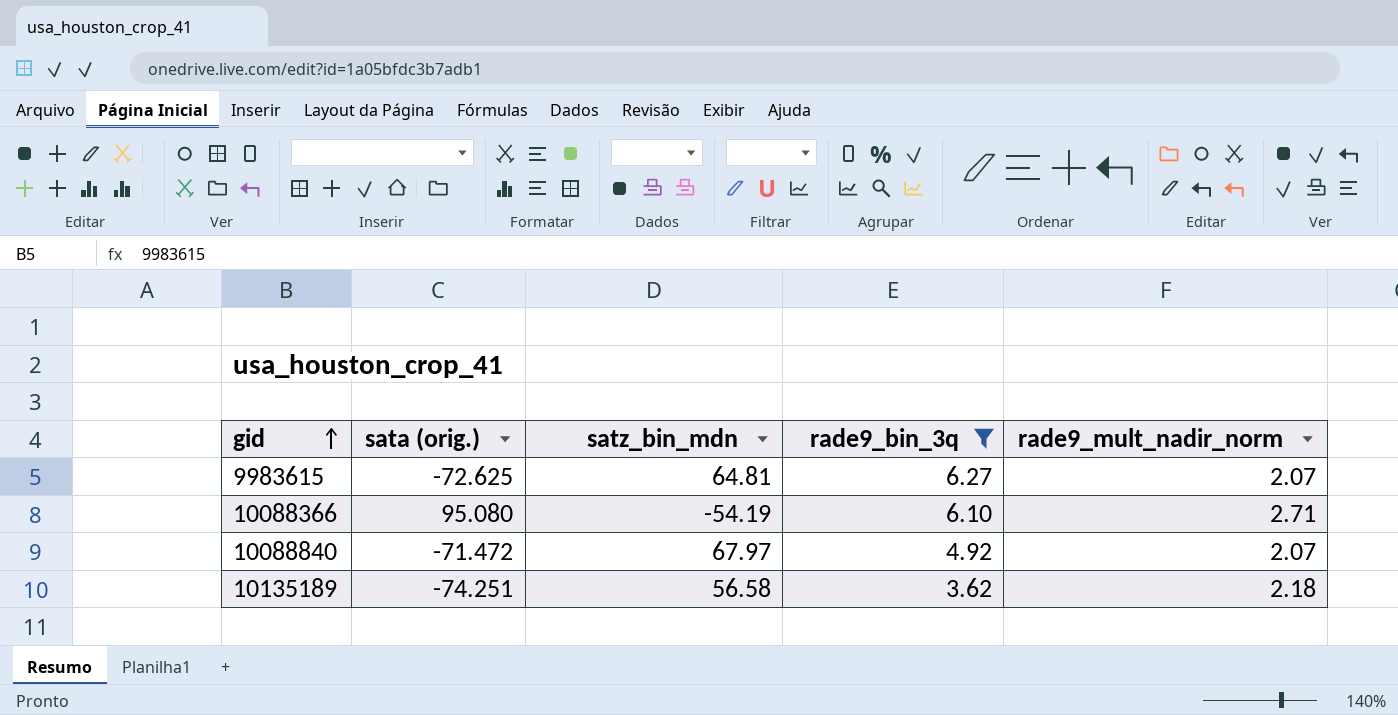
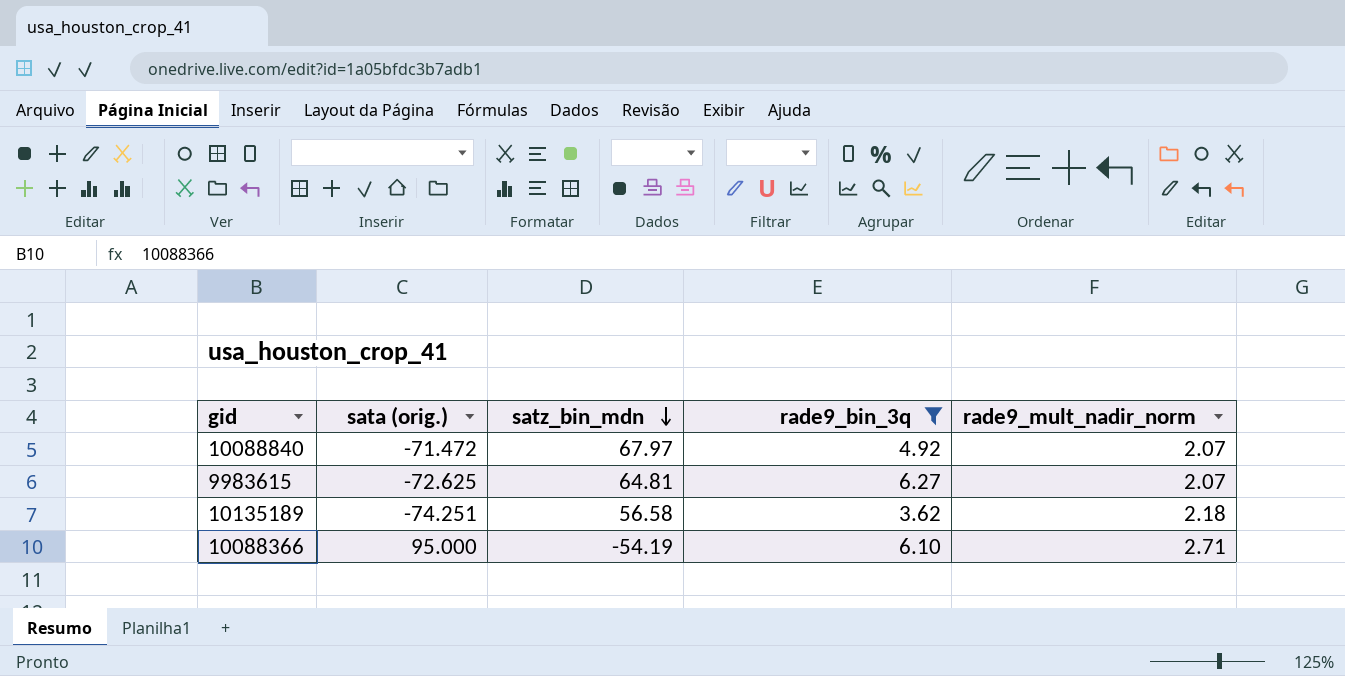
row order: gid ascending -> satz_bin_mdn descending
10088366 | sata (orig.): 95.080 -> 95.000

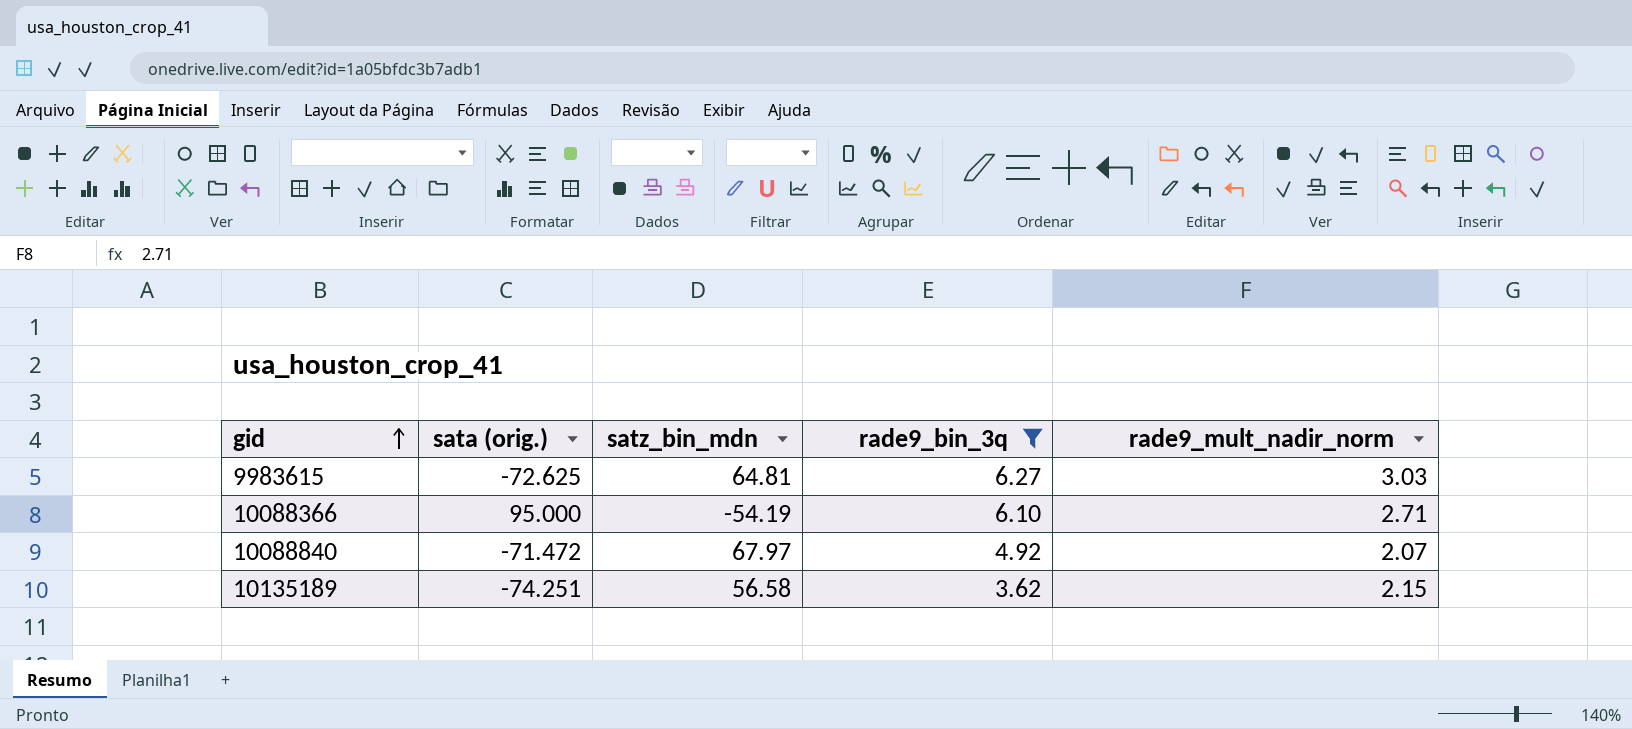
row order: satz_bin_mdn descending -> gid ascending
9983615 | rade9_mult_nadir_norm: 2.07 -> 3.03
10135189 | rade9_mult_nadir_norm: 2.18 -> 2.15

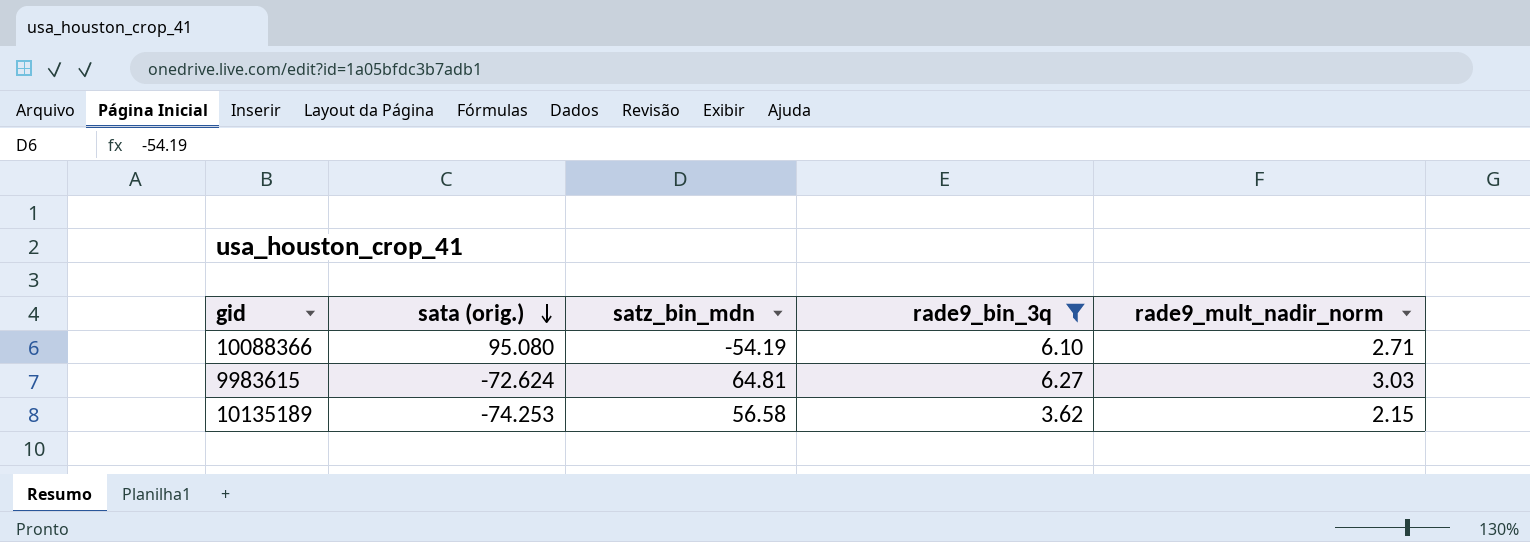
row order: gid ascending -> sata (orig.) descending
row 10088840: -71.472 | 67.97 | 4.92 | 2.07 -> none
10088366 | sata (orig.): 95.000 -> 95.080
9983615 | sata (orig.): -72.625 -> -72.624
10135189 | sata (orig.): -74.251 -> -74.253

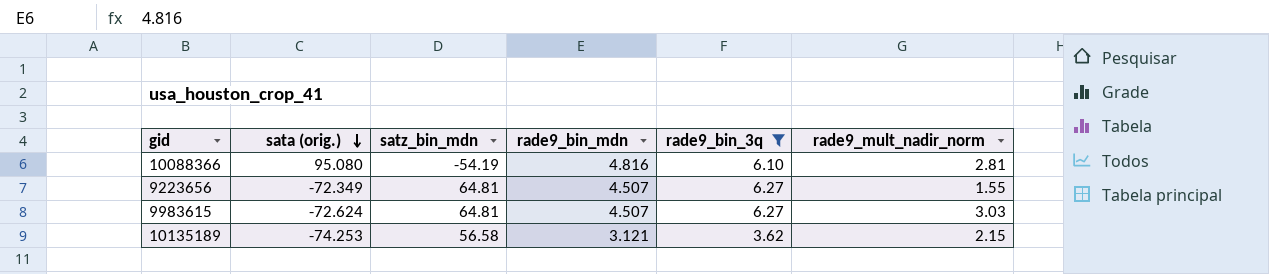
column rade9_bin_mdn | position: none -> 4
10088366 | rade9_mult_nadir_norm: 2.71 -> 2.81
row 9223656: none -> -72.349 | 64.81 | 4.507 | 6.27 | 1.55

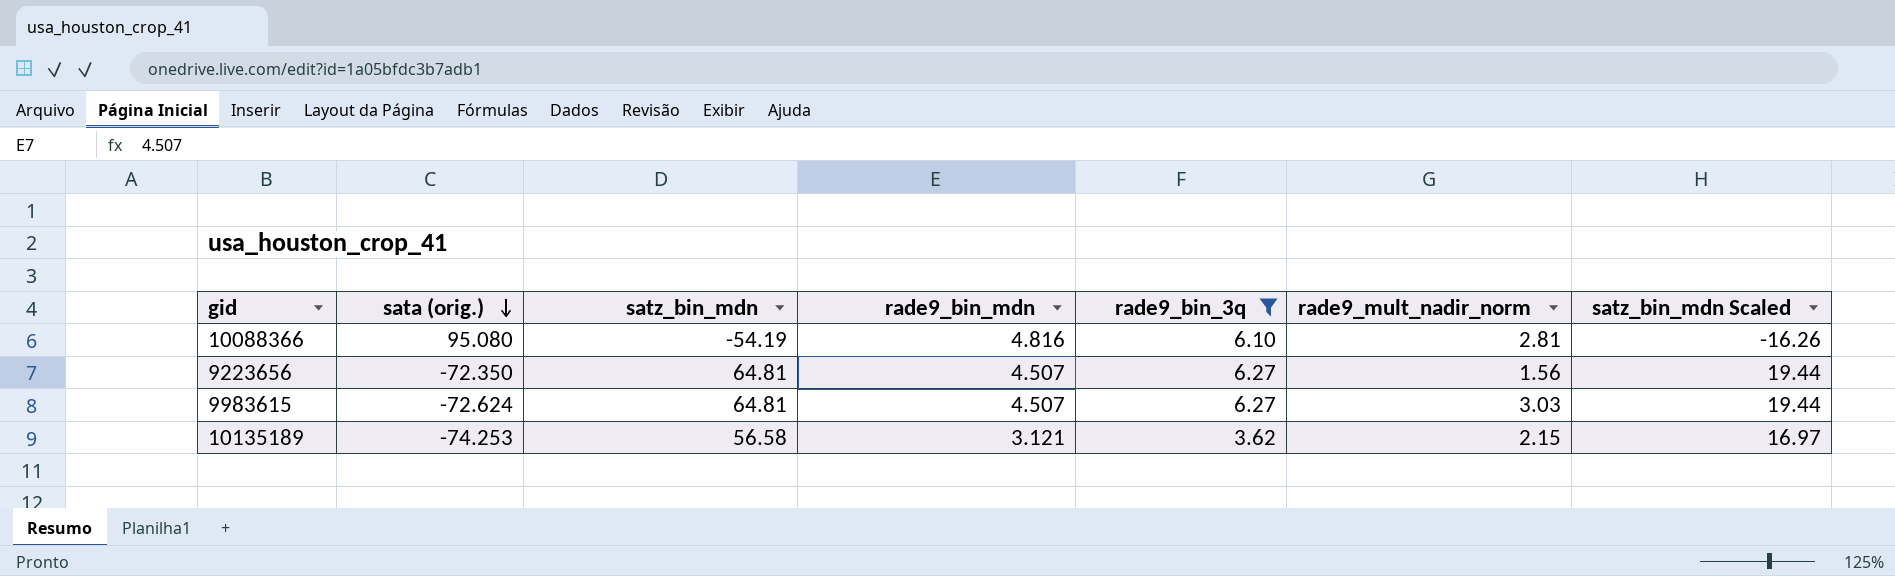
column satz_bin_mdn Scaled | formula: none -> [satz_bin_mdn] * 0.3
9223656 | sata (orig.): -72.349 -> -72.350
9223656 | rade9_mult_nadir_norm: 1.55 -> 1.56

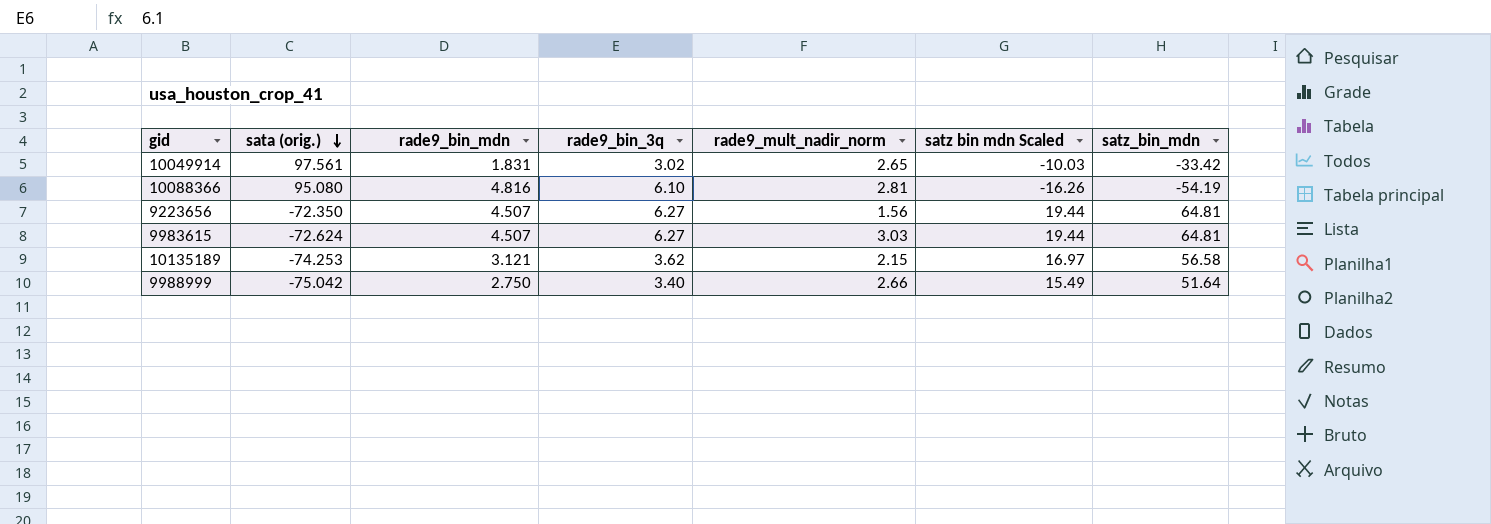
filter: rade9_bin_3q >= 3.62 -> none
column name: satz_bin_mdn Scaled -> satz bin mdn Scaled
column satz_bin_mdn | position: 3 -> 7

